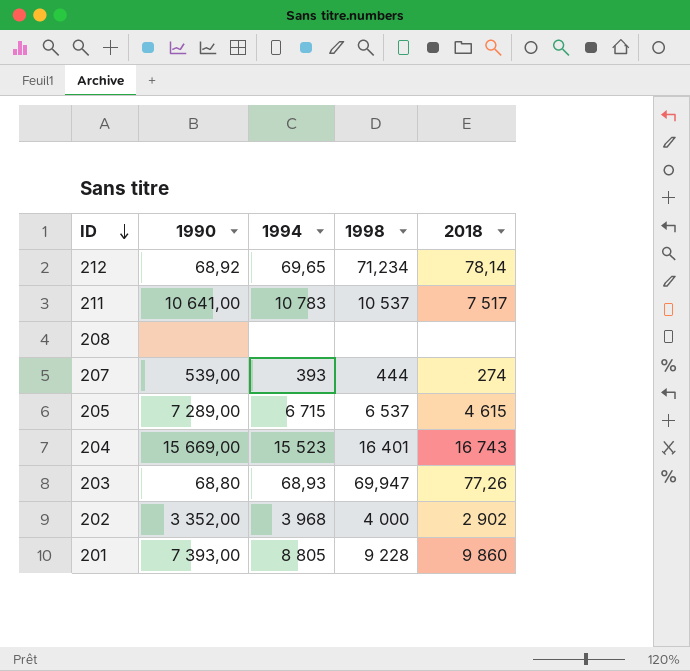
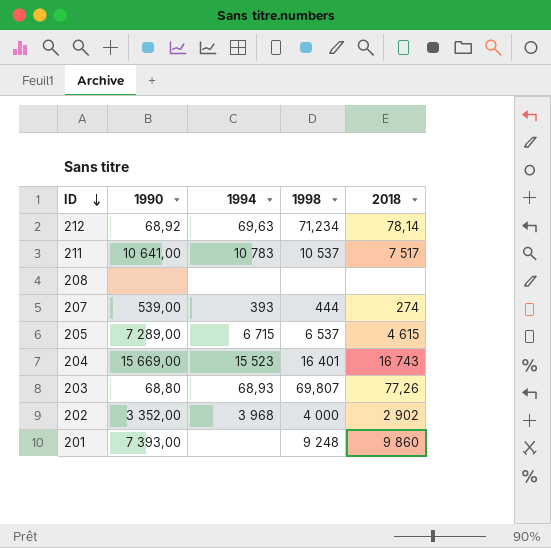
212 | 1994: 69,65 -> 69,63
203 | 1998: 69,947 -> 69,807
201 | 1994: 8 805 -> none
201 | 1998: 9 228 -> 9 248

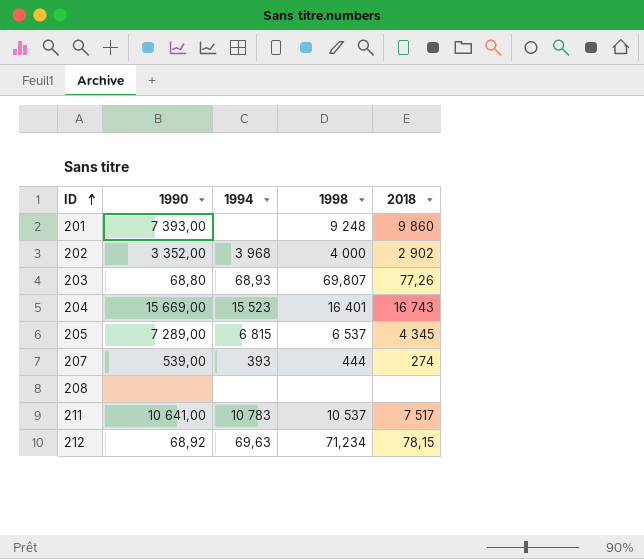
row order: ID descending -> ID ascending
205 | 1994: 6 715 -> 6 815
205 | 2018: 4 615 -> 4 345
212 | 2018: 78,14 -> 78,15

